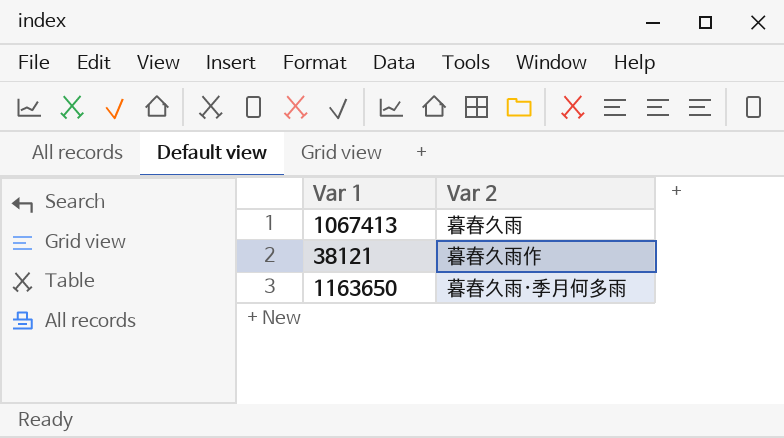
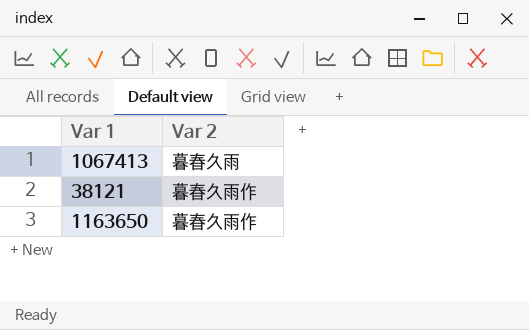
1163650 | Var 2: 暮春久雨·季月何多雨 -> 暮春久雨作

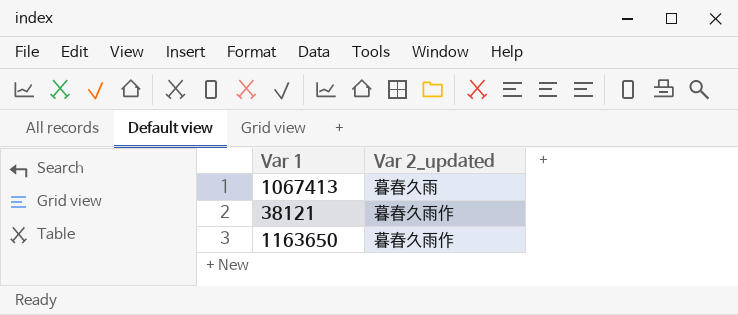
column name: Var 2 -> Var 2_updated

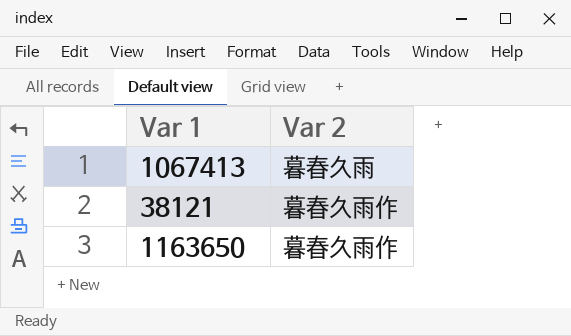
column name: Var 2_updated -> Var 2

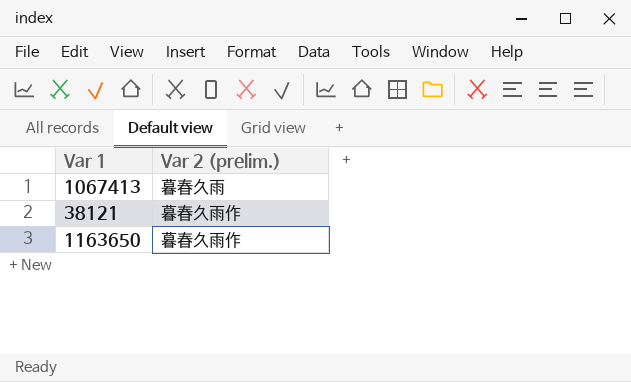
column name: Var 2 -> Var 2 (prelim.)

